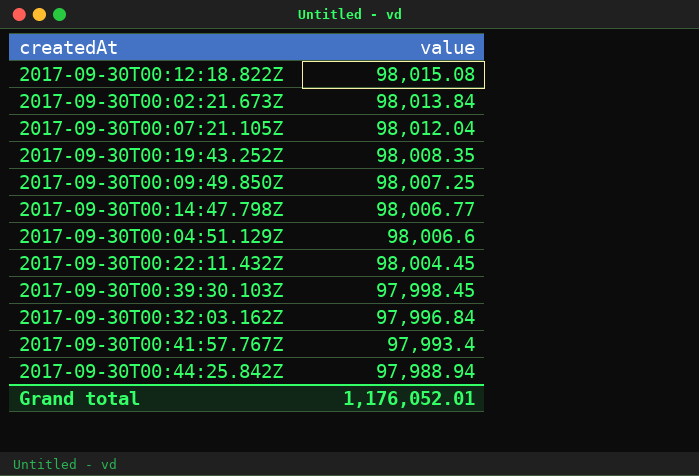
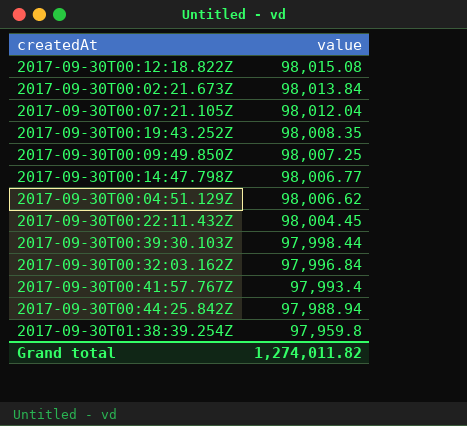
2017-09-30T00:04:51.129Z | value: 98,006.6 -> 98,006.62
2017-09-30T00:39:30.103Z | value: 97,998.45 -> 97,998.44
row 2017-09-30T01:38:39.254Z: none -> 97,959.8
Grand total | value: 1,176,052.01 -> 1,274,011.82

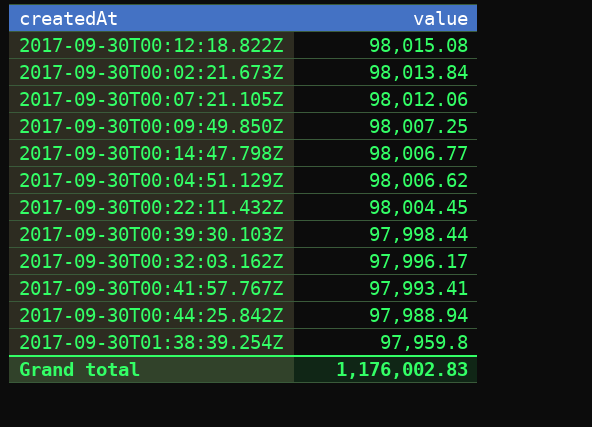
row 2017-09-30T00:19:43.252Z: 98,008.35 -> none
2017-09-30T00:07:21.105Z | value: 98,012.04 -> 98,012.06
2017-09-30T00:32:03.162Z | value: 97,996.84 -> 97,996.17
2017-09-30T00:41:57.767Z | value: 97,993.4 -> 97,993.41
Grand total | value: 1,274,011.82 -> 1,176,002.83

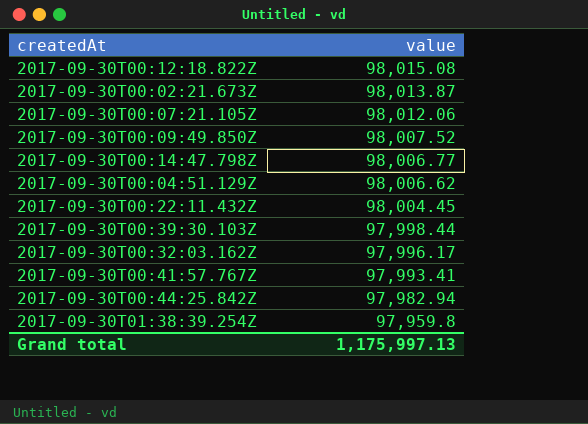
2017-09-30T00:02:21.673Z | value: 98,013.84 -> 98,013.87
2017-09-30T00:09:49.850Z | value: 98,007.25 -> 98,007.52
2017-09-30T00:44:25.842Z | value: 97,988.94 -> 97,982.94
Grand total | value: 1,176,002.83 -> 1,175,997.13

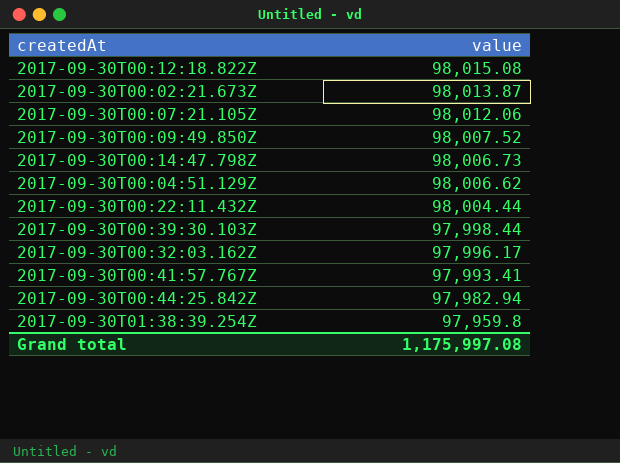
2017-09-30T00:14:47.798Z | value: 98,006.77 -> 98,006.73
2017-09-30T00:22:11.432Z | value: 98,004.45 -> 98,004.44
Grand total | value: 1,175,997.13 -> 1,175,997.08

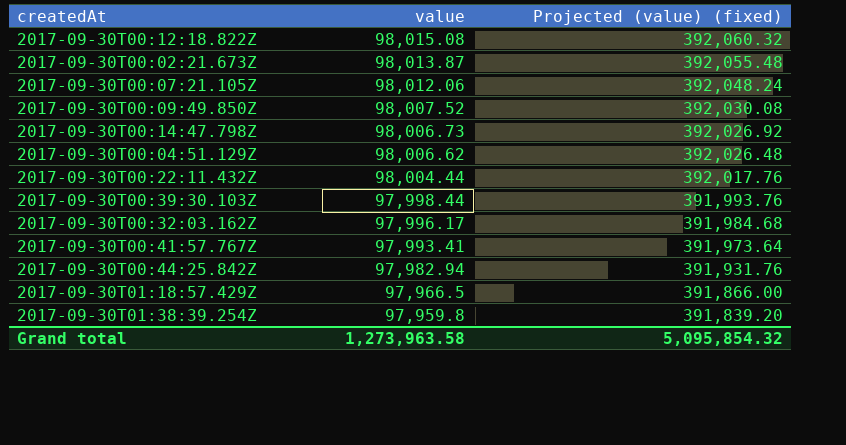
column Projected (value) (fixed) | formula: none -> [value] * 4
row 2017-09-30T01:18:57.429Z: none -> 97,966.5 | 391,866.00
Grand total | value: 1,175,997.08 -> 1,273,963.58

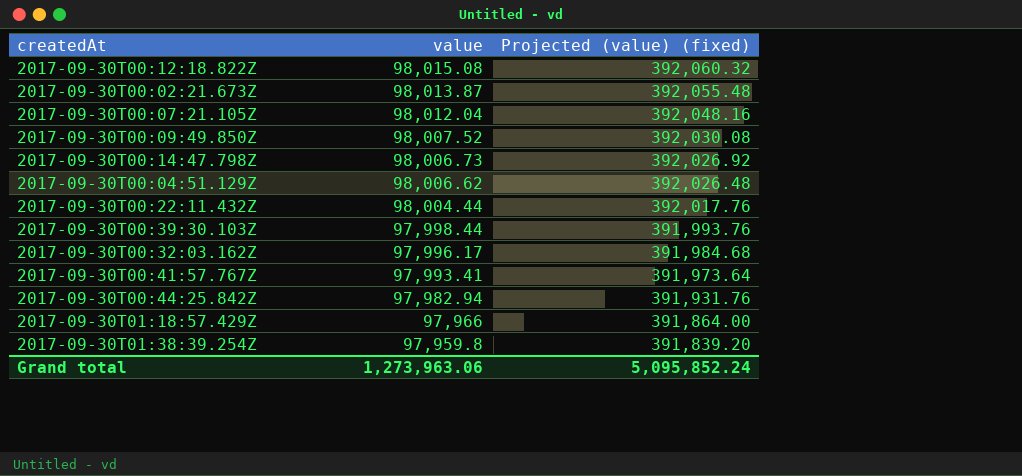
2017-09-30T00:07:21.105Z | value: 98,012.06 -> 98,012.04
2017-09-30T00:07:21.105Z | Projected (value) (fixed): 392,048.24 -> 392,048.16
2017-09-30T01:18:57.429Z | value: 97,966.5 -> 97,966
2017-09-30T01:18:57.429Z | Projected (value) (fixed): 391,866.00 -> 391,864.00
Grand total | value: 1,273,963.58 -> 1,273,963.06
Grand total | Projected (value) (fixed): 5,095,854.32 -> 5,095,852.24

